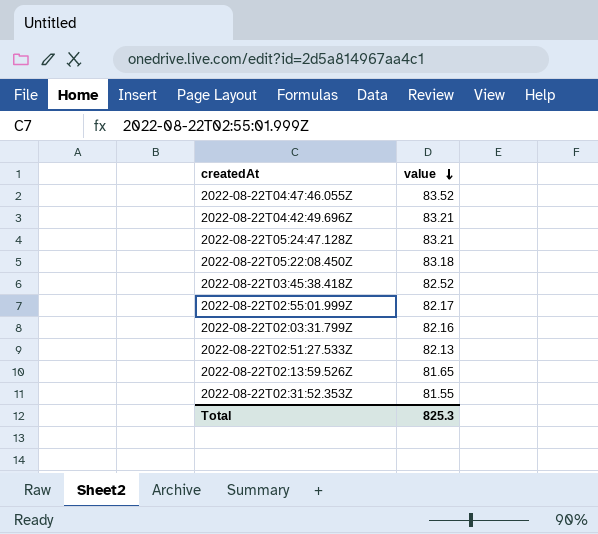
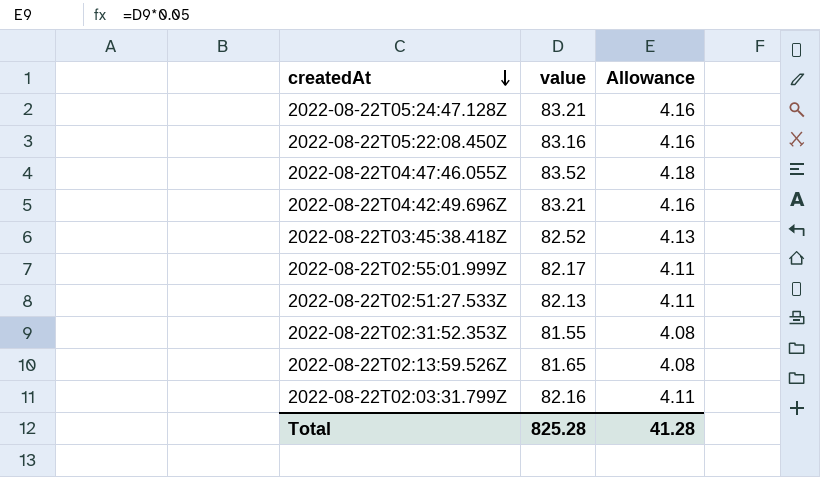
row order: value descending -> createdAt descending
column Allowance | formula: none -> [value] * 0.05
2022-08-22T05:22:08.450Z | value: 83.18 -> 83.16
Total | value: 825.3 -> 825.28

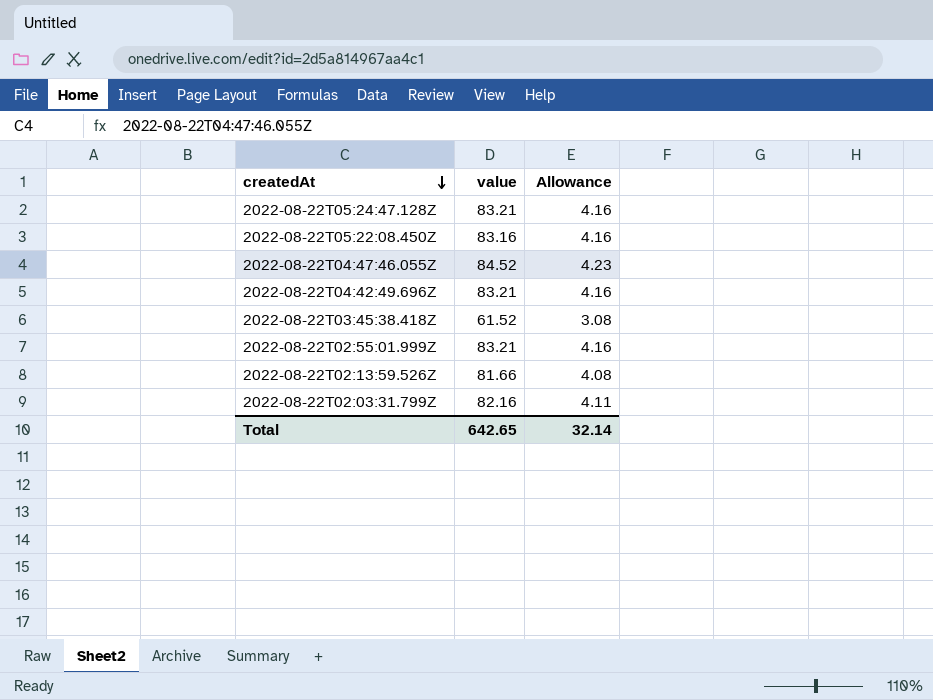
row 2022-08-22T02:51:27.533Z: 82.13 | 4.11 -> none
row 2022-08-22T02:31:52.353Z: 81.55 | 4.08 -> none
2022-08-22T04:47:46.055Z | value: 83.52 -> 84.52
2022-08-22T04:47:46.055Z | Allowance: 4.18 -> 4.23
2022-08-22T03:45:38.418Z | value: 82.52 -> 61.52
2022-08-22T03:45:38.418Z | Allowance: 4.13 -> 3.08
2022-08-22T02:55:01.999Z | value: 82.17 -> 83.21
2022-08-22T02:55:01.999Z | Allowance: 4.11 -> 4.16
2022-08-22T02:13:59.526Z | value: 81.65 -> 81.66
Total | value: 825.28 -> 642.65
Total | Allowance: 41.28 -> 32.14

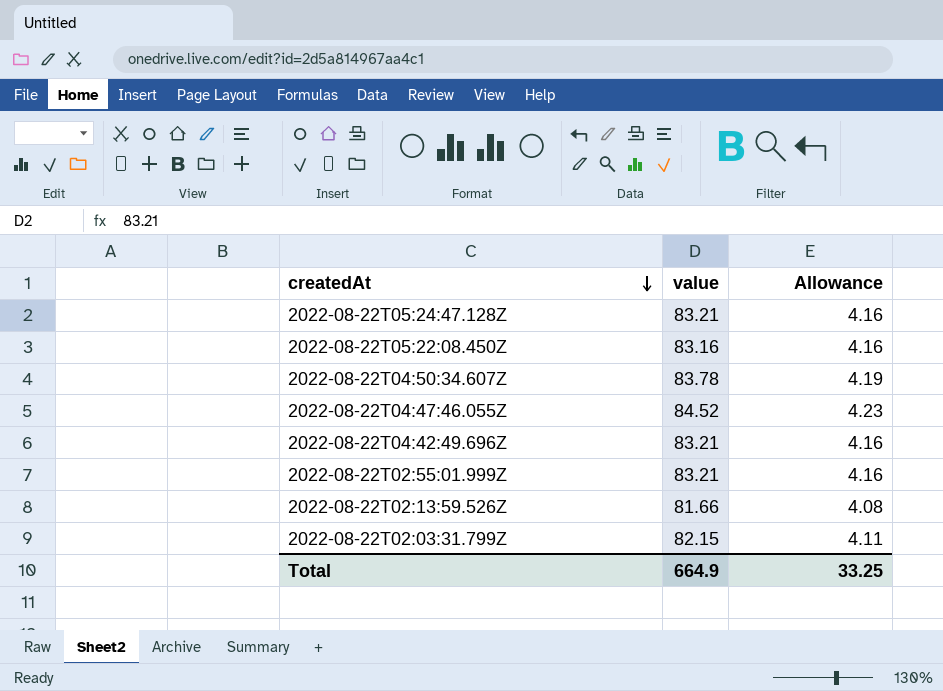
row 2022-08-22T03:45:38.418Z: 61.52 | 3.08 -> none
row 2022-08-22T04:50:34.607Z: none -> 83.78 | 4.19
2022-08-22T02:03:31.799Z | value: 82.16 -> 82.15
Total | value: 642.65 -> 664.9
Total | Allowance: 32.14 -> 33.25

